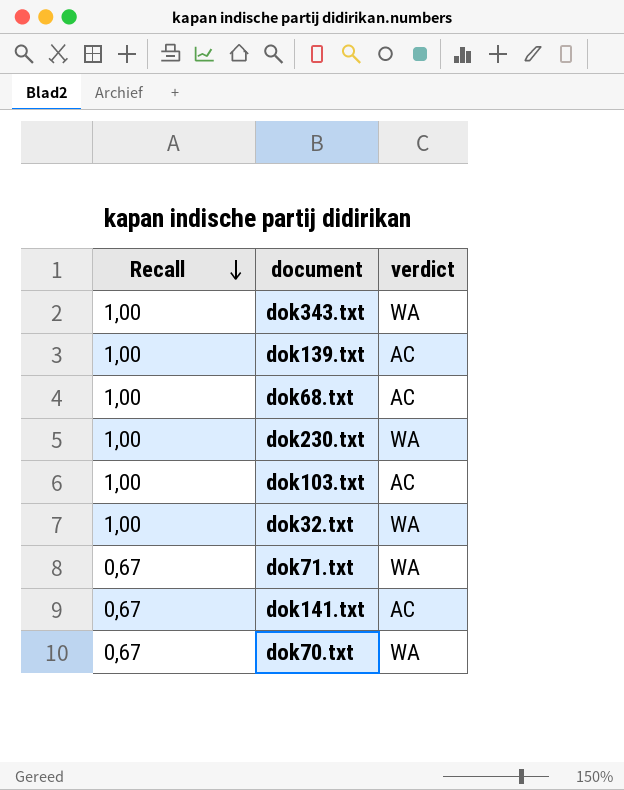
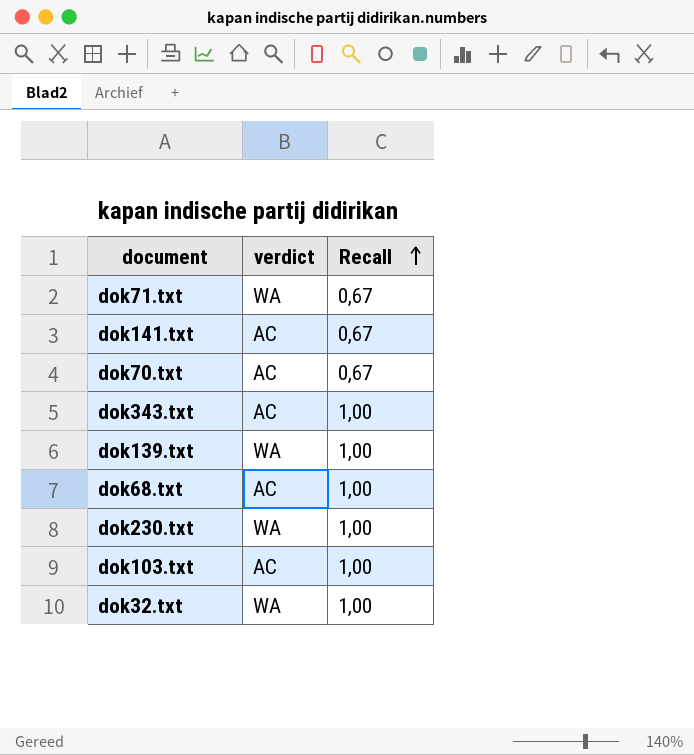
row order: Recall descending -> Recall ascending
column Recall | position: 1 -> 3
dok70.txt | verdict: WA -> AC
dok343.txt | verdict: WA -> AC
dok139.txt | verdict: AC -> WA

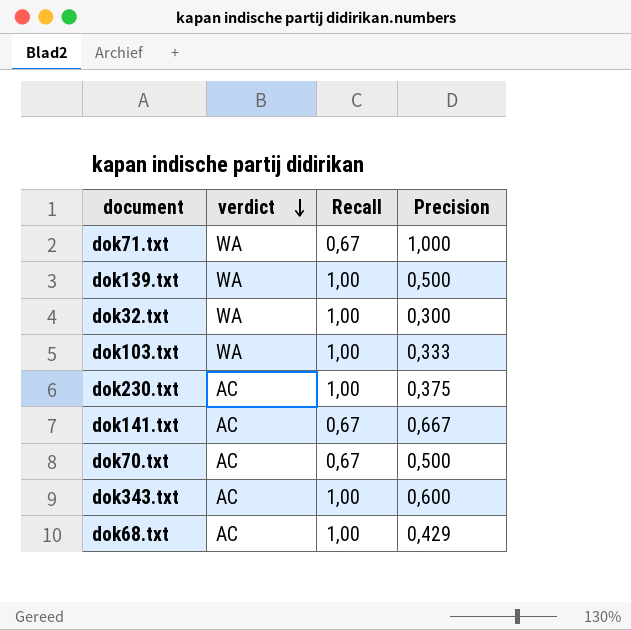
row order: Recall ascending -> verdict descending
column Precision | position: none -> 4
dok103.txt | verdict: AC -> WA
dok230.txt | verdict: WA -> AC

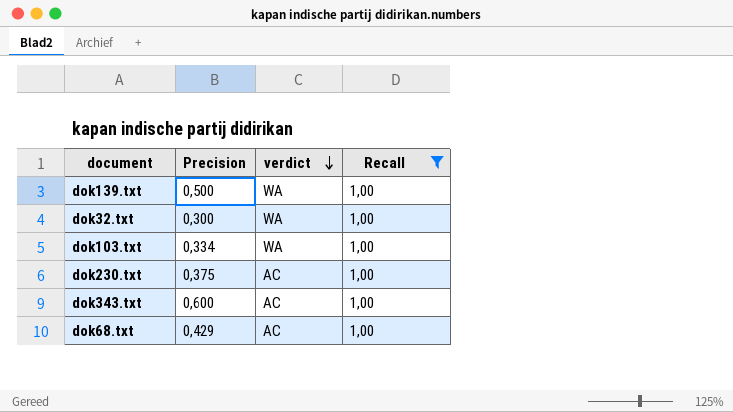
filter: none -> Recall = 1,00
column Precision | position: 4 -> 2
dok103.txt | Precision: 0,333 -> 0,334

